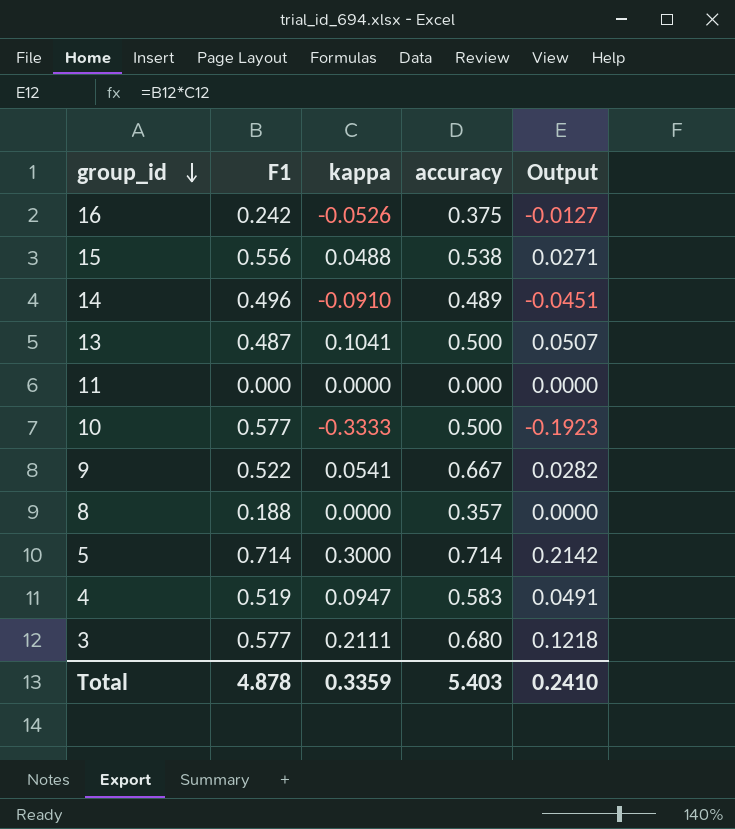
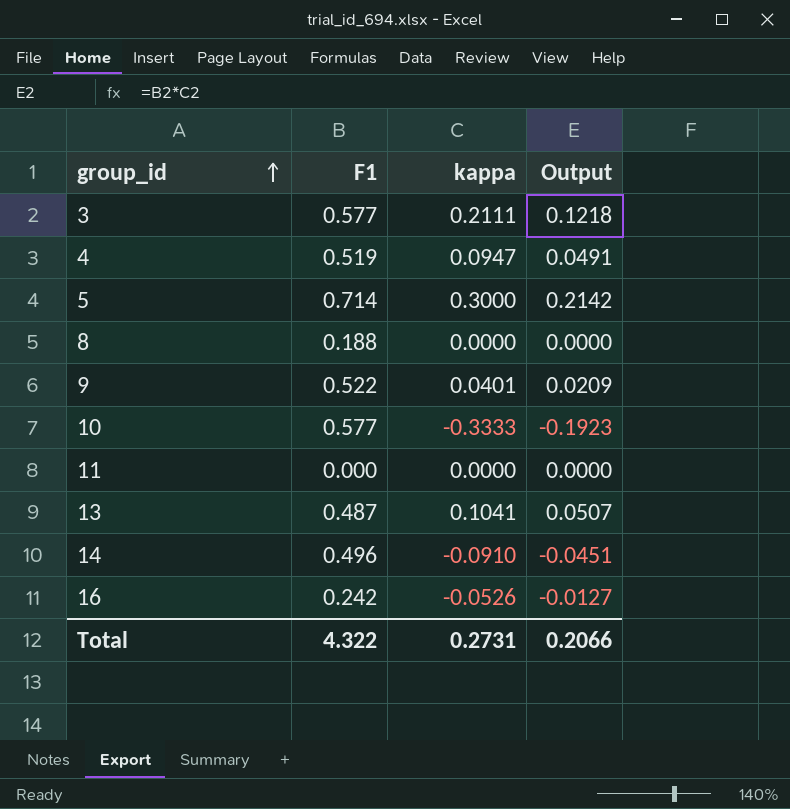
row order: group_id descending -> group_id ascending
column accuracy | position: 4 -> none
row 15: 0.556 | 0.0488 | 0.538 | 0.0271 -> none
9 | kappa: 0.0541 -> 0.0401
9 | Output: 0.0282 -> 0.0209
Total | F1: 4.878 -> 4.322
Total | kappa: 0.3359 -> 0.2731
Total | Output: 0.2410 -> 0.2066

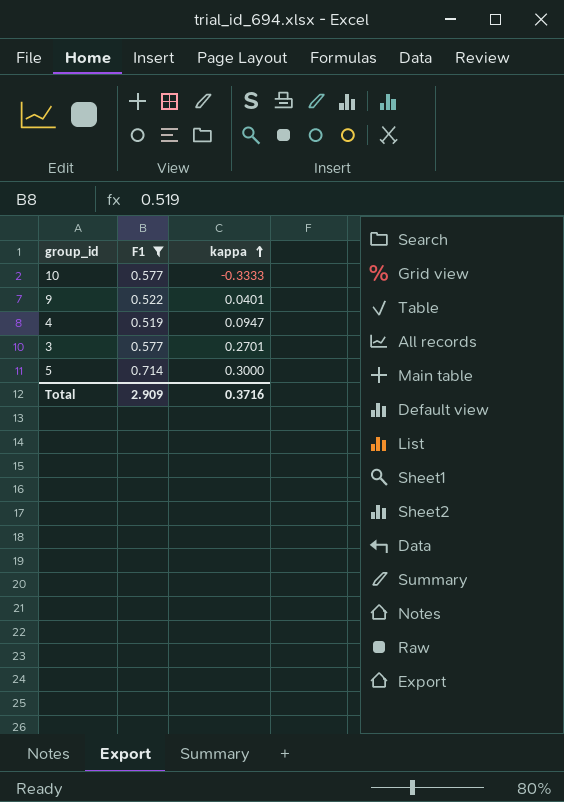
filter: none -> F1 >= 0.519
row order: group_id ascending -> kappa ascending
column Output | formula: [F1] * [kappa] -> none
3 | kappa: 0.2111 -> 0.2701
Total | F1: 4.322 -> 2.909
Total | kappa: 0.2731 -> 0.3716

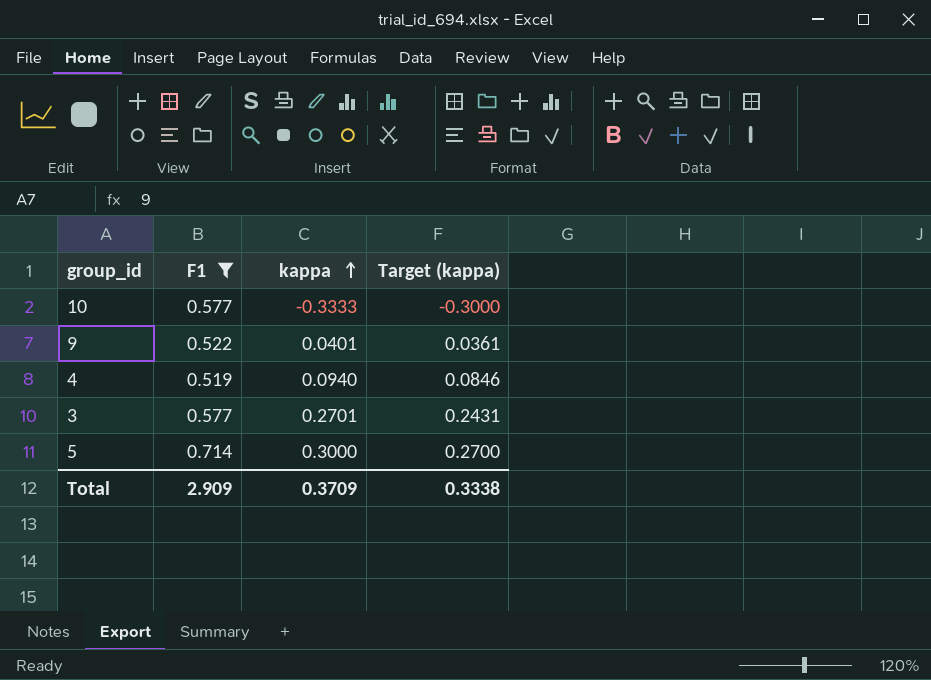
column Target (kappa) | formula: none -> [kappa] * 0.9
4 | kappa: 0.0947 -> 0.0940
Total | kappa: 0.3716 -> 0.3709

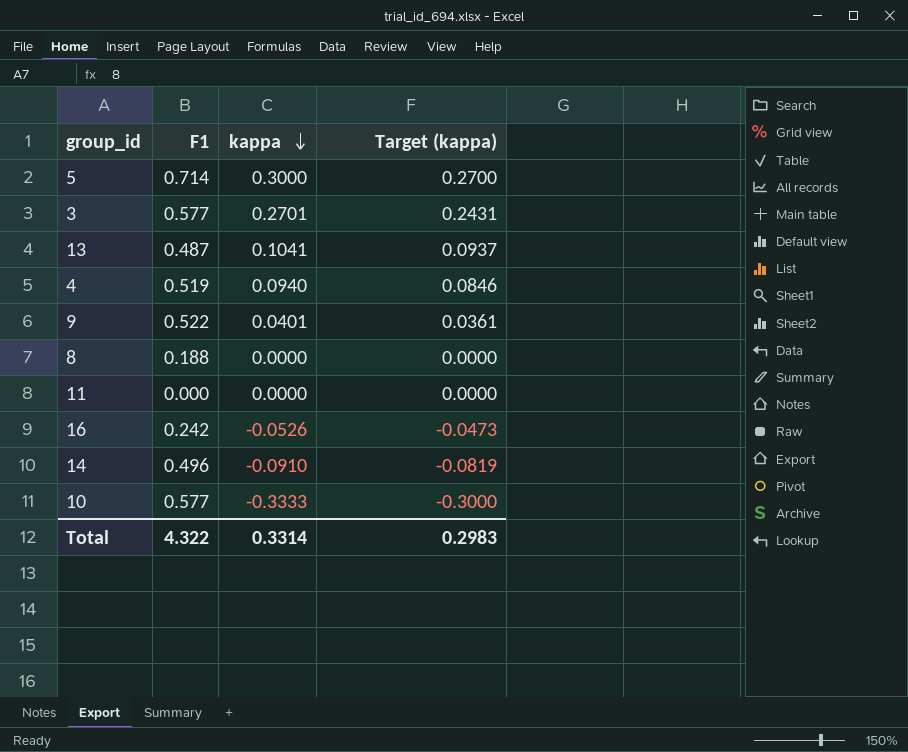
filter: F1 >= 0.519 -> none
row order: kappa ascending -> kappa descending
Total | F1: 2.909 -> 4.322
Total | kappa: 0.3709 -> 0.3314
Total | Target (kappa): 0.3338 -> 0.2983

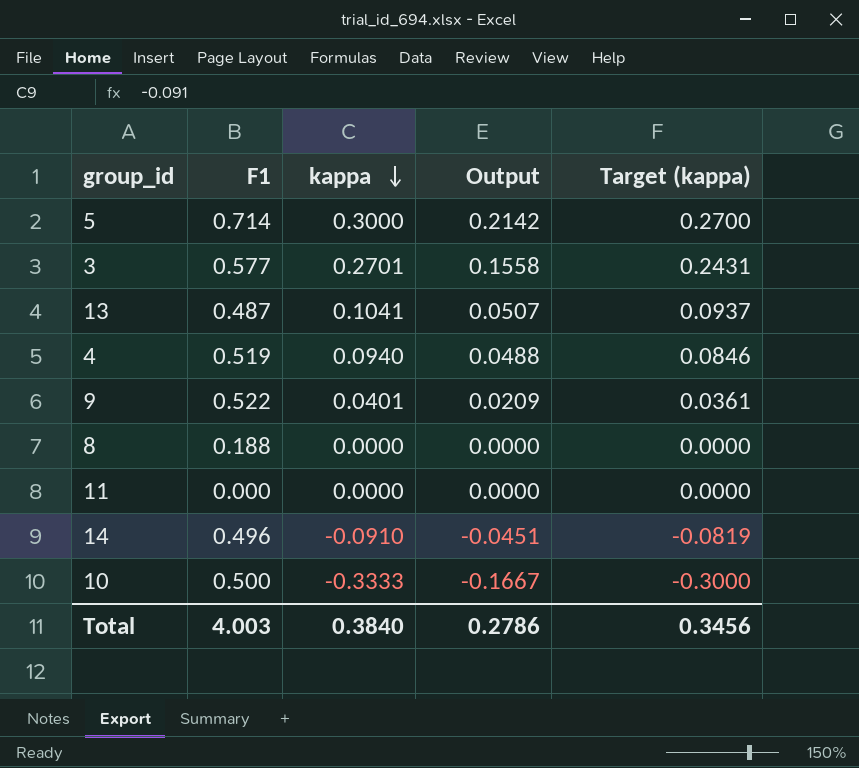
column Output | formula: none -> [F1] * [kappa]
row 16: 0.242 | -0.0526 | -0.0473 -> none
10 | F1: 0.577 -> 0.500
Total | F1: 4.322 -> 4.003
Total | kappa: 0.3314 -> 0.3840
Total | Target (kappa): 0.2983 -> 0.3456

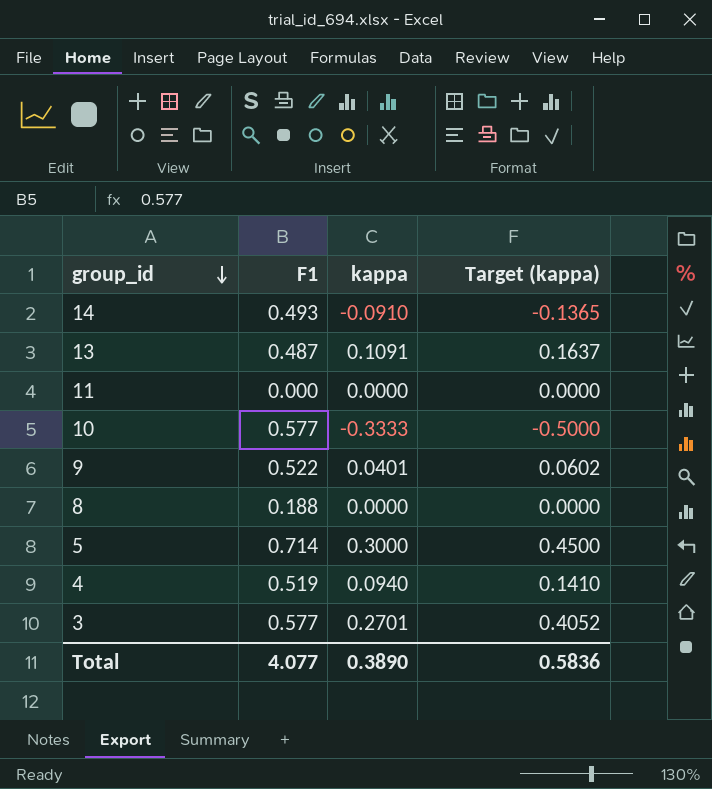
row order: kappa descending -> group_id descending
column Output | formula: [F1] * [kappa] -> none
column Target (kappa) | formula: [kappa] * 0.9 -> [kappa] * 1.5
14 | F1: 0.496 -> 0.493
13 | kappa: 0.1041 -> 0.1091
10 | F1: 0.500 -> 0.577
Total | F1: 4.003 -> 4.077
Total | kappa: 0.3840 -> 0.3890
Total | Target (kappa): 0.3456 -> 0.5836

